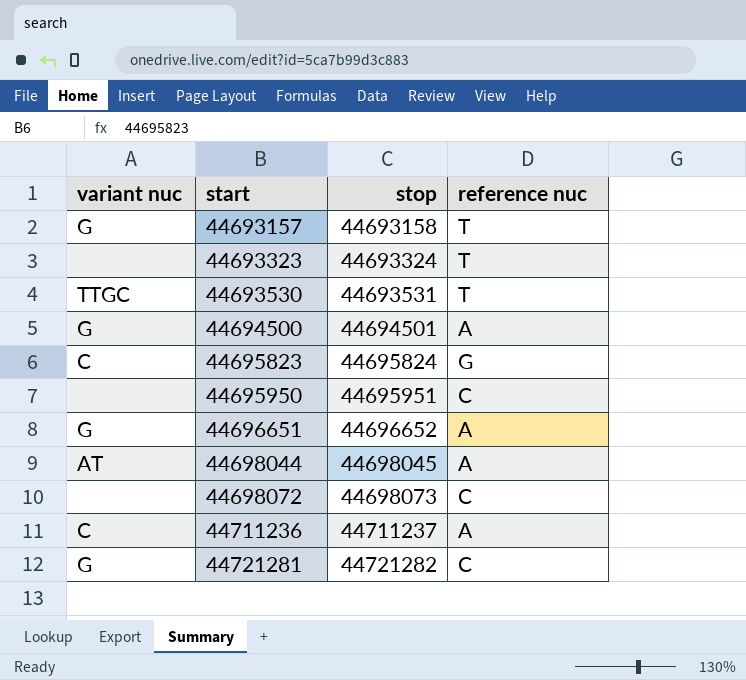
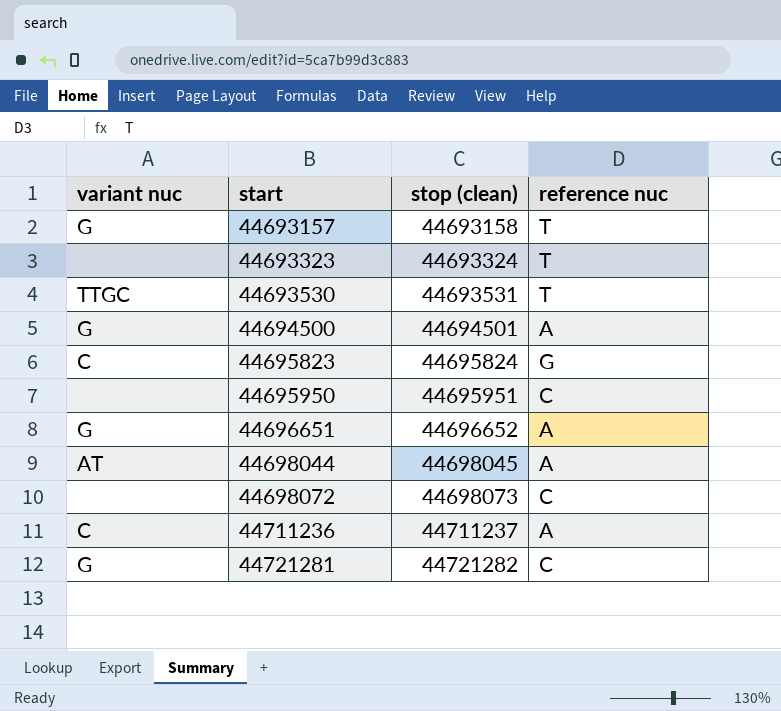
column name: stop -> stop (clean)

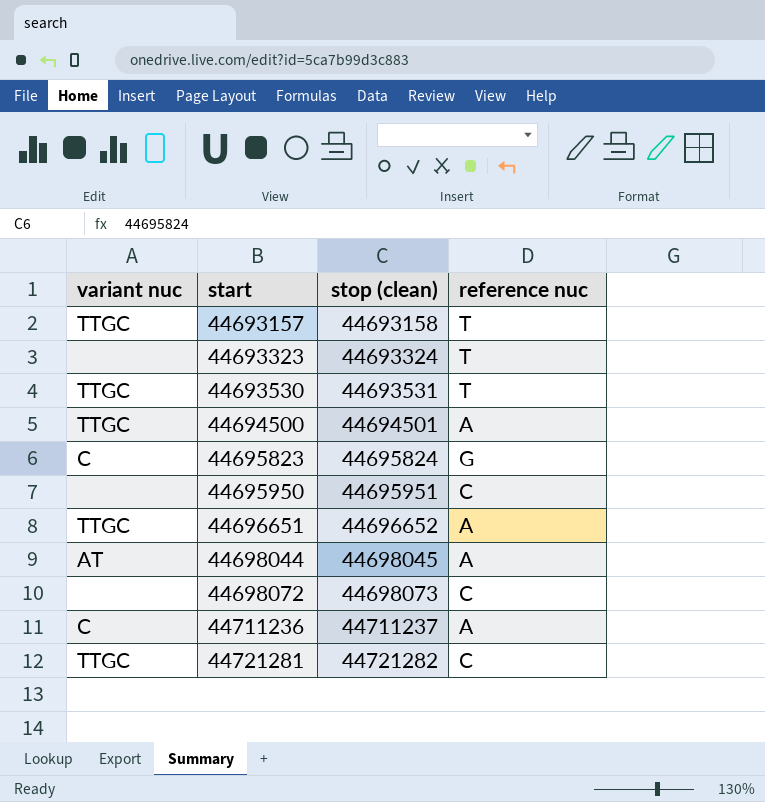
44693157 | variant nuc: G -> TTGC
44694500 | variant nuc: G -> TTGC
44696651 | variant nuc: G -> TTGC
44721281 | variant nuc: G -> TTGC

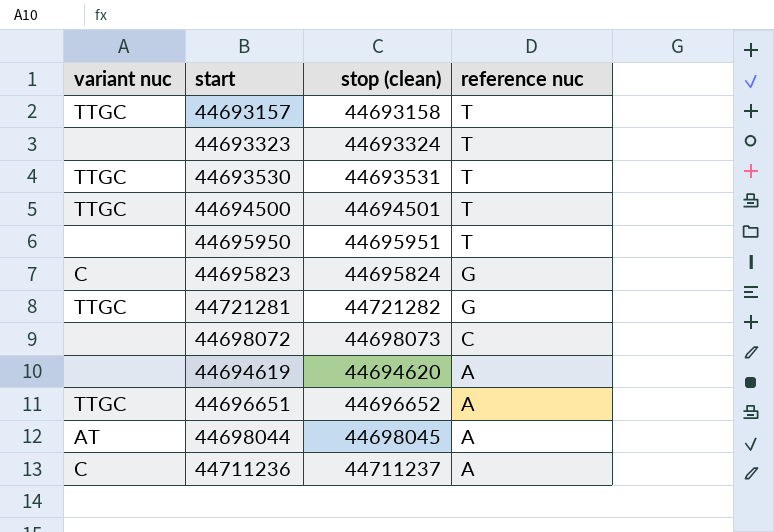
row order: start ascending -> reference nuc descending
44694500 | reference nuc: A -> T
44695950 | reference nuc: C -> T
44721281 | reference nuc: C -> G
row 44694619: none -> none | 44694620 | A

